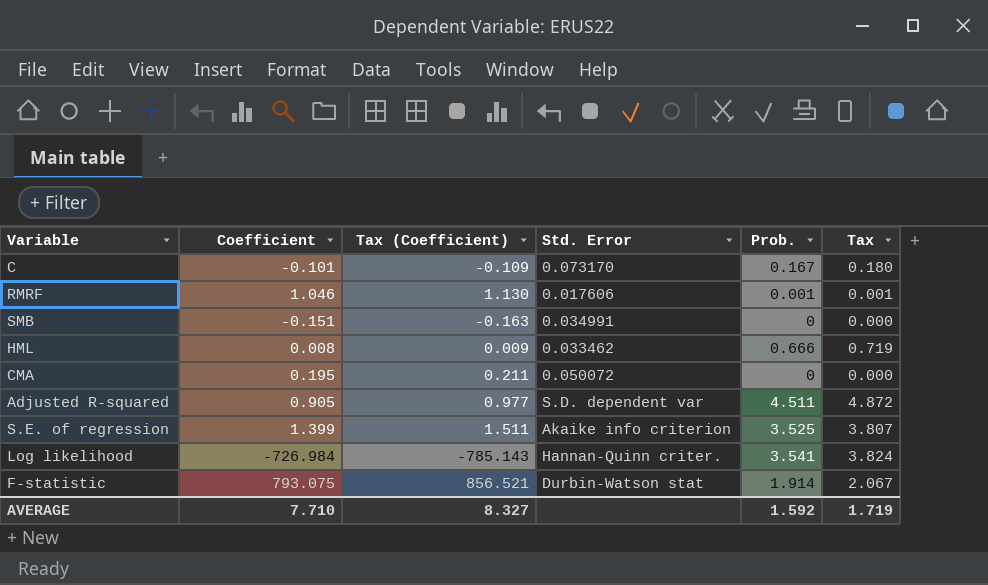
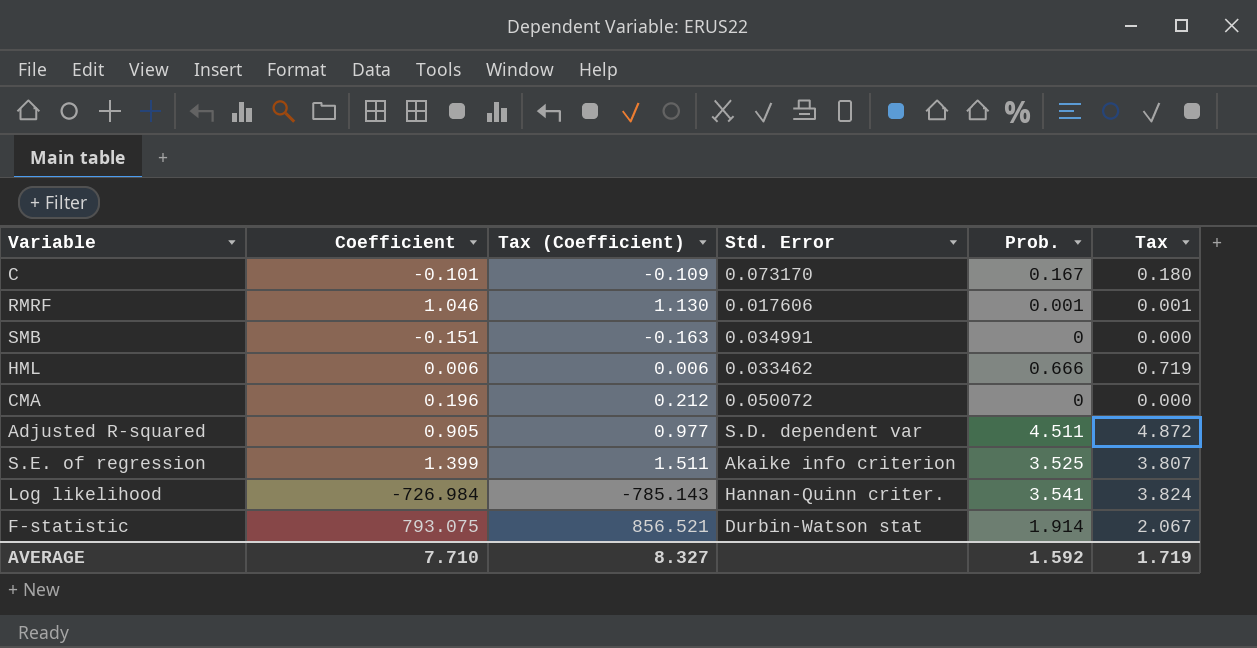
HML | Coefficient: 0.008 -> 0.006
HML | Tax (Coefficient): 0.009 -> 0.006
CMA | Coefficient: 0.195 -> 0.196
CMA | Tax (Coefficient): 0.211 -> 0.212

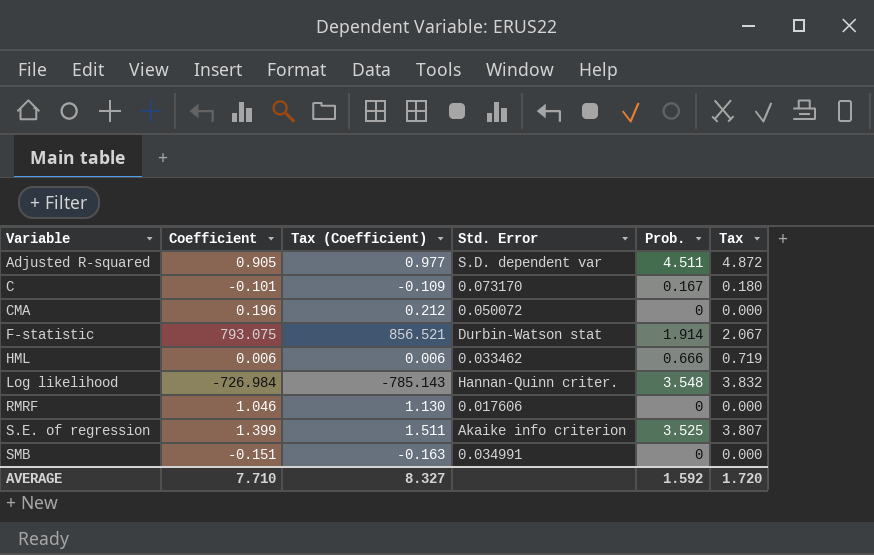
row order: none -> Variable ascending
Log likelihood | Prob.: 3.541 -> 3.548
Log likelihood | Tax: 3.824 -> 3.832
RMRF | Prob.: 0.001 -> 0
RMRF | Tax: 0.001 -> 0.000
AVERAGE | Tax: 1.719 -> 1.720

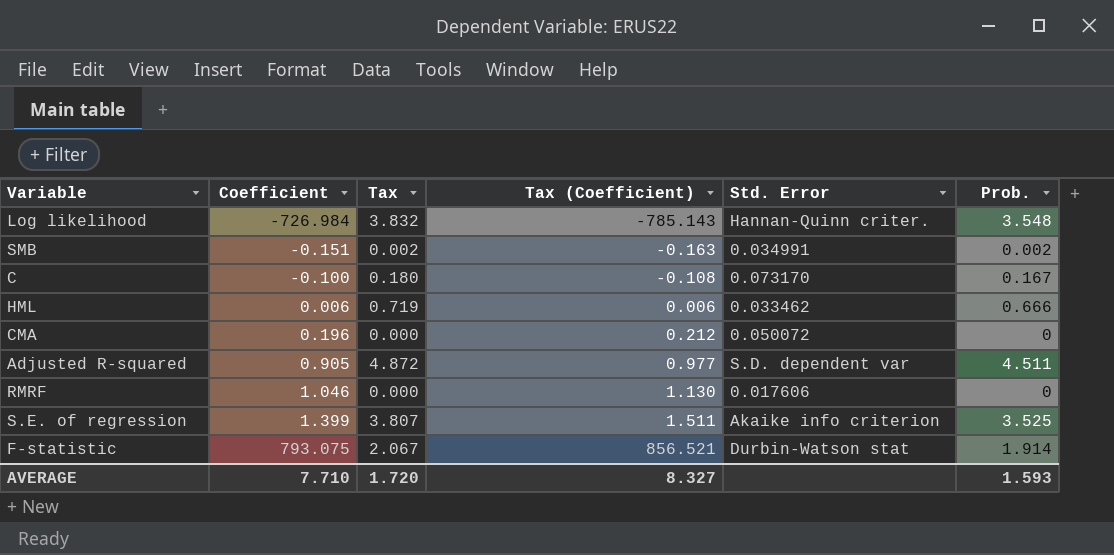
row order: Variable ascending -> Coefficient ascending
column Tax | position: 6 -> 3
SMB | Tax: 0.000 -> 0.002
SMB | Prob.: 0 -> 0.002
C | Coefficient: -0.101 -> -0.100
C | Tax (Coefficient): -0.109 -> -0.108
AVERAGE | Prob.: 1.592 -> 1.593

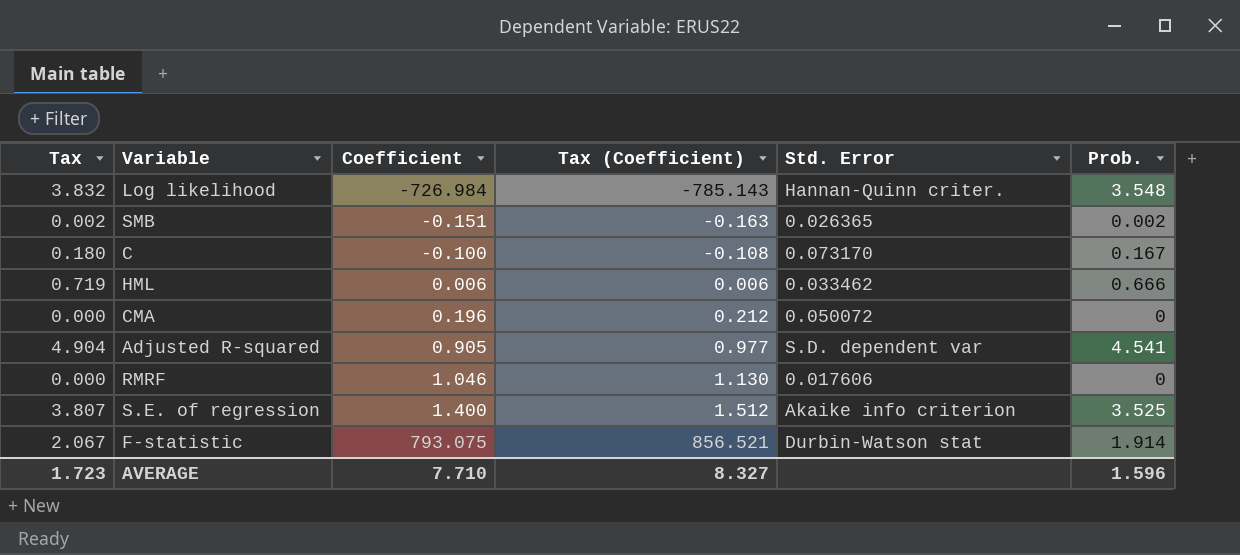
column Tax | position: 3 -> 1
SMB | Std. Error: 0.034991 -> 0.026365
Adjusted R-squared | Tax: 4.872 -> 4.904
Adjusted R-squared | Prob.: 4.511 -> 4.541
S.E. of regression | Coefficient: 1.399 -> 1.400
S.E. of regression | Tax (Coefficient): 1.511 -> 1.512
AVERAGE | Tax: 1.720 -> 1.723
AVERAGE | Prob.: 1.593 -> 1.596

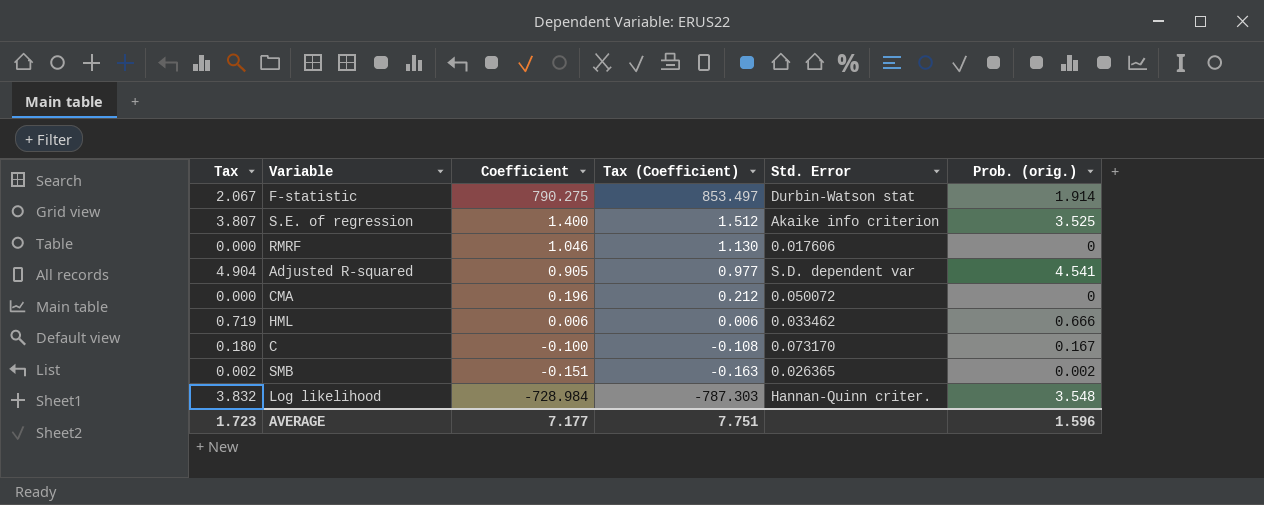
row order: Coefficient ascending -> Coefficient descending
column name: Prob. -> Prob. (orig.)
F-statistic | Coefficient: 793.075 -> 790.275
F-statistic | Tax (Coefficient): 856.521 -> 853.497
Log likelihood | Coefficient: -726.984 -> -728.984
Log likelihood | Tax (Coefficient): -785.143 -> -787.303
AVERAGE | Coefficient: 7.710 -> 7.177
AVERAGE | Tax (Coefficient): 8.327 -> 7.751

